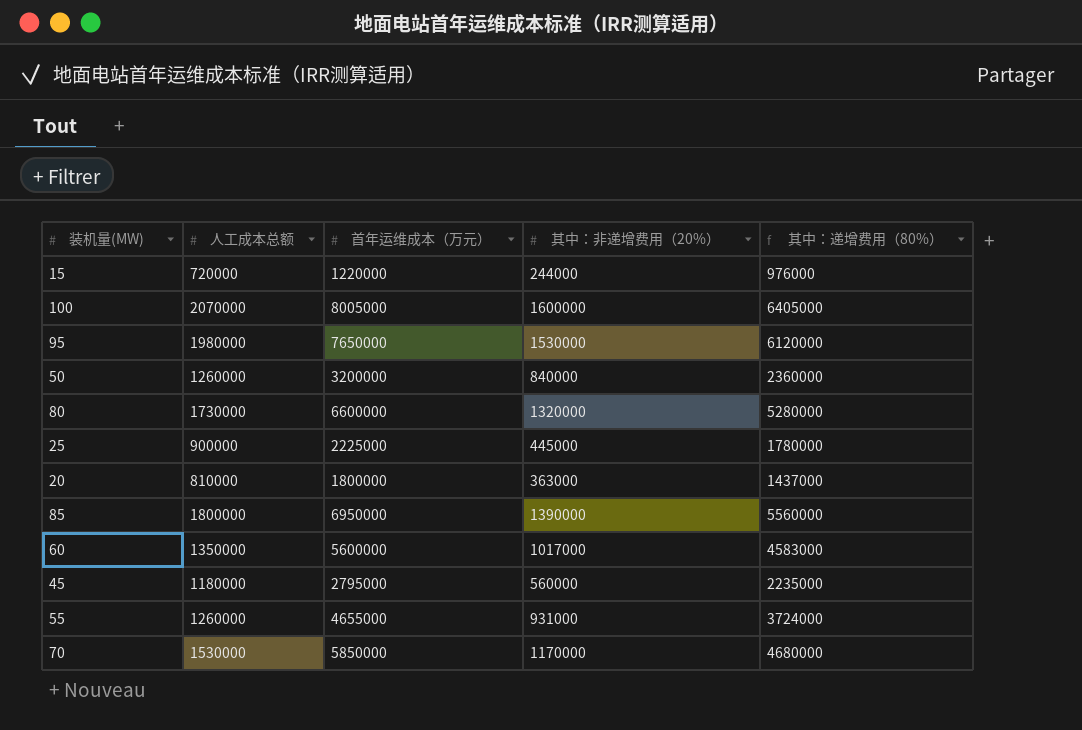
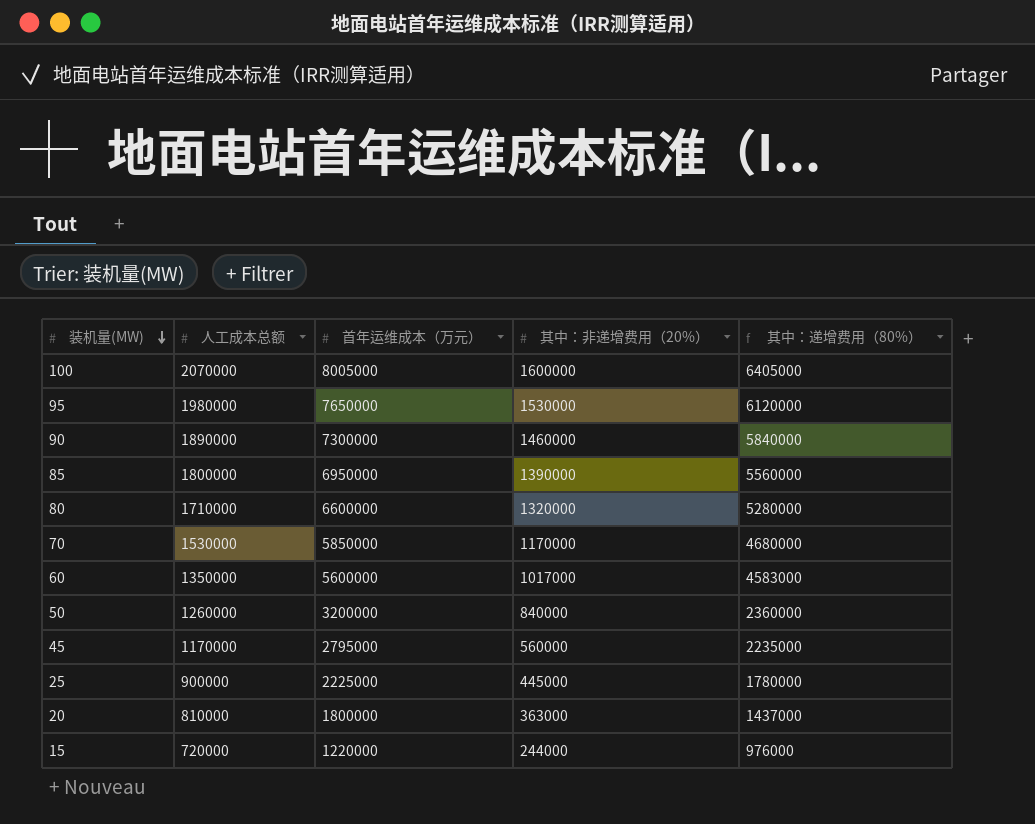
row order: none -> 装机量(MW) descending
row 55: 1260000 | 4655000 | 931000 | 3724000 -> none
row 90: none -> 1890000 | 7300000 | 1460000 | 5840000
80 | 人工成本总额: 1730000 -> 1710000
45 | 人工成本总额: 1180000 -> 1170000

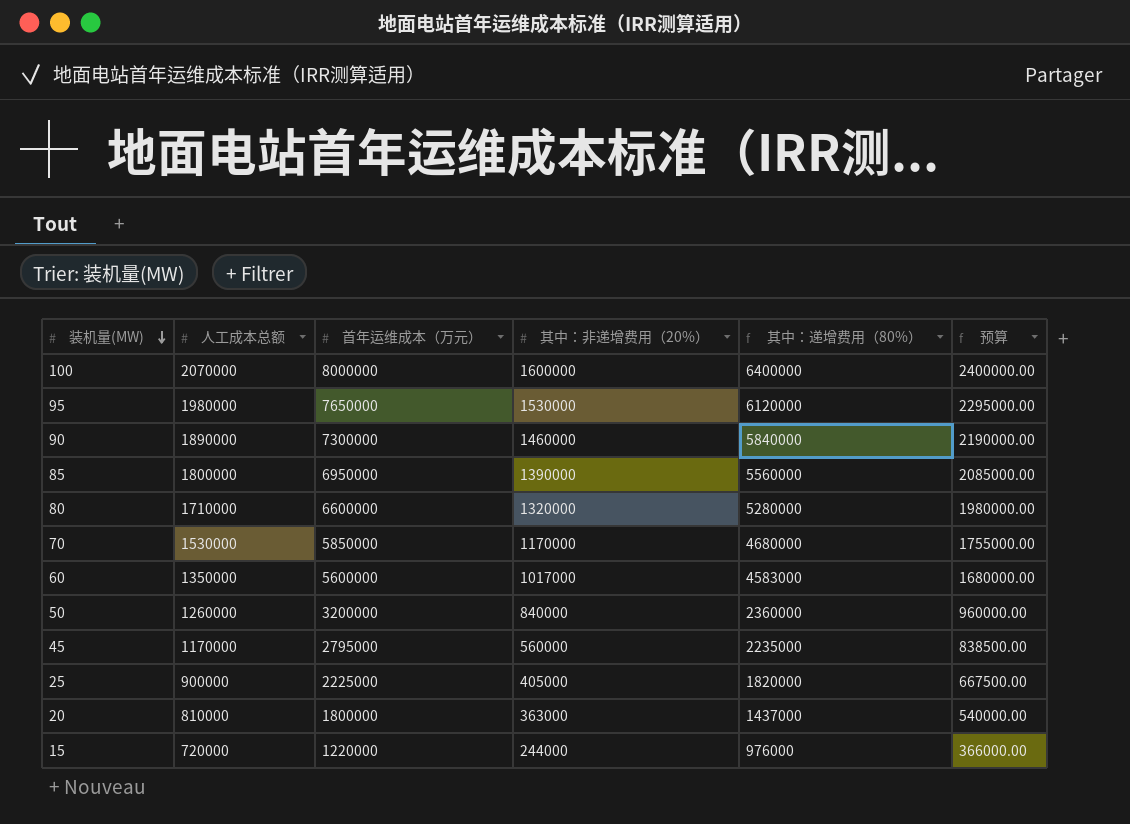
column 预算 | formula: none -> [首年运维成本（万元）] * 0.3
100 | 首年运维成本（万元）: 8005000 -> 8000000
100 | 其中：递增费用（80%）: 6405000 -> 6400000
25 | 其中：非递增费用（20%）: 445000 -> 405000
25 | 其中：递增费用（80%）: 1780000 -> 1820000

